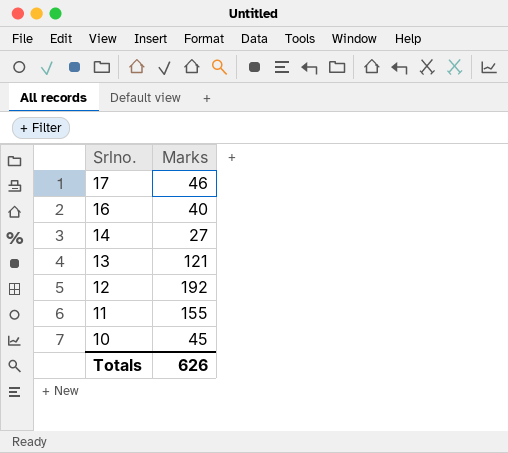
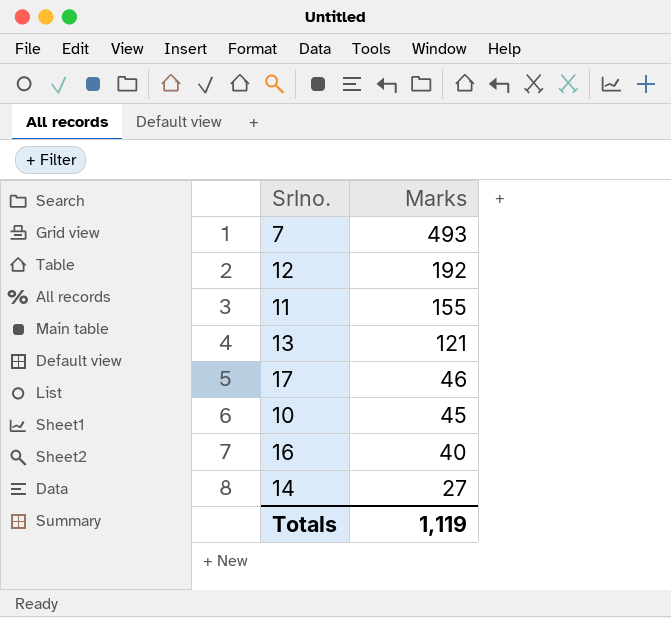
row order: Srlno. descending -> Marks descending
row 7: none -> 493
Totals | Marks: 626 -> 1,119

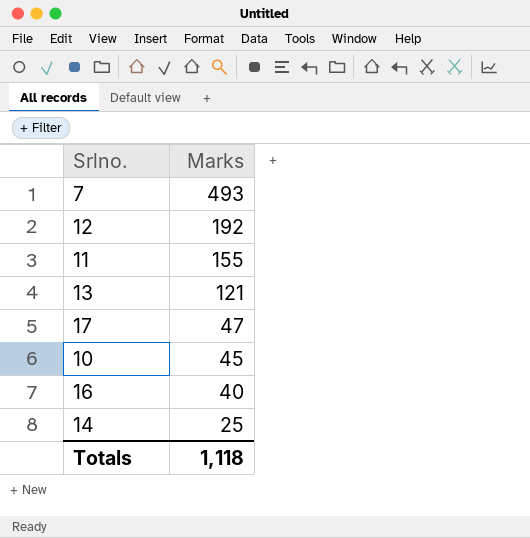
17 | Marks: 46 -> 47
14 | Marks: 27 -> 25
Totals | Marks: 1,119 -> 1,118

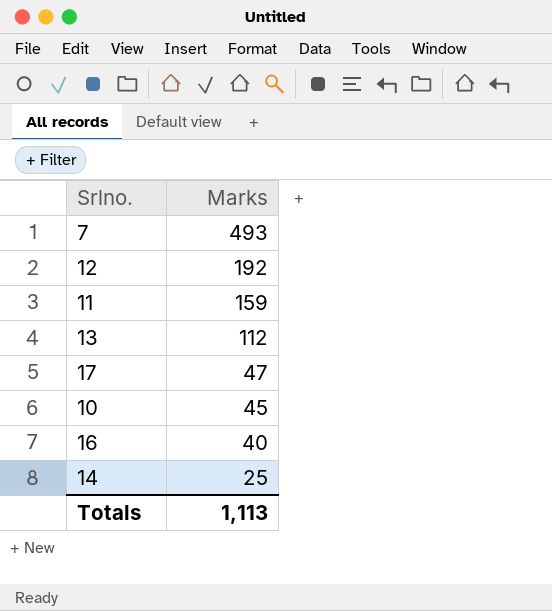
11 | Marks: 155 -> 159
13 | Marks: 121 -> 112
Totals | Marks: 1,118 -> 1,113

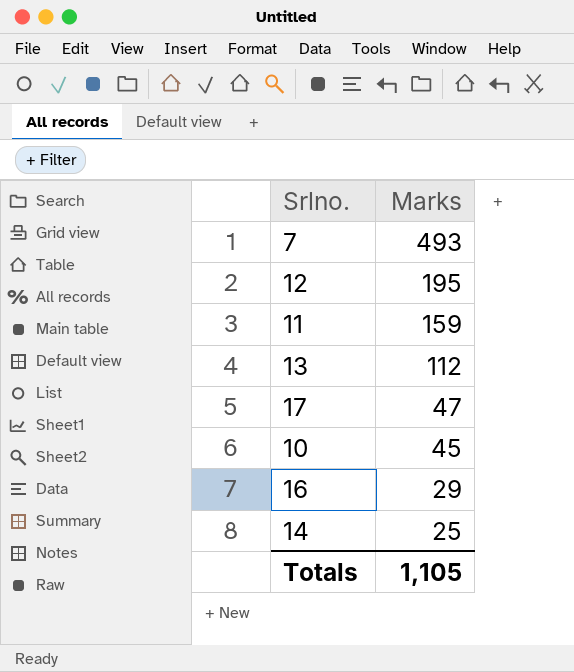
12 | Marks: 192 -> 195
16 | Marks: 40 -> 29
Totals | Marks: 1,113 -> 1,105

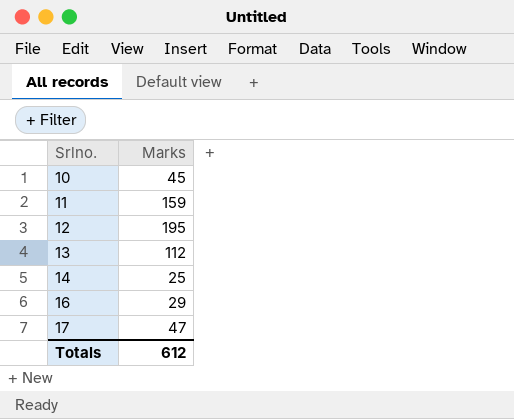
row order: Marks descending -> Srlno. ascending
row 7: 493 -> none
Totals | Marks: 1,105 -> 612

